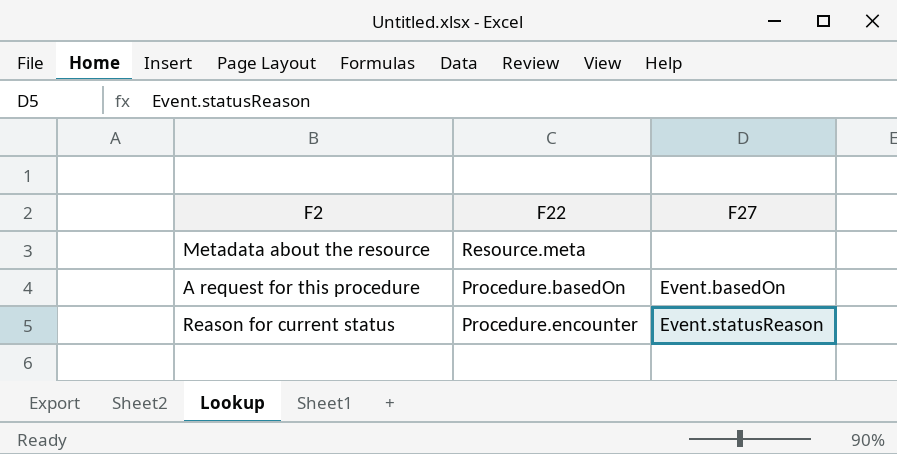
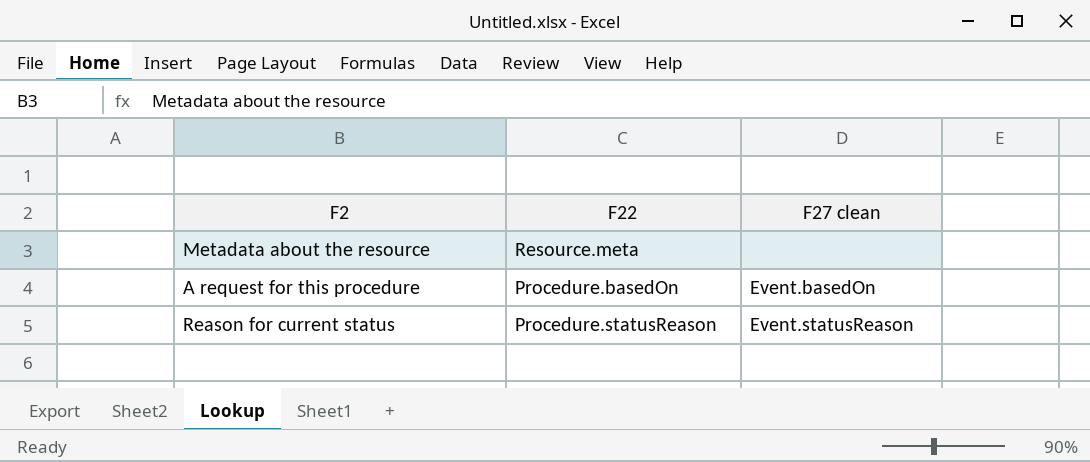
column name: F27 -> F27 clean
Reason for current status | F22: Procedure.encounter -> Procedure.statusReason

